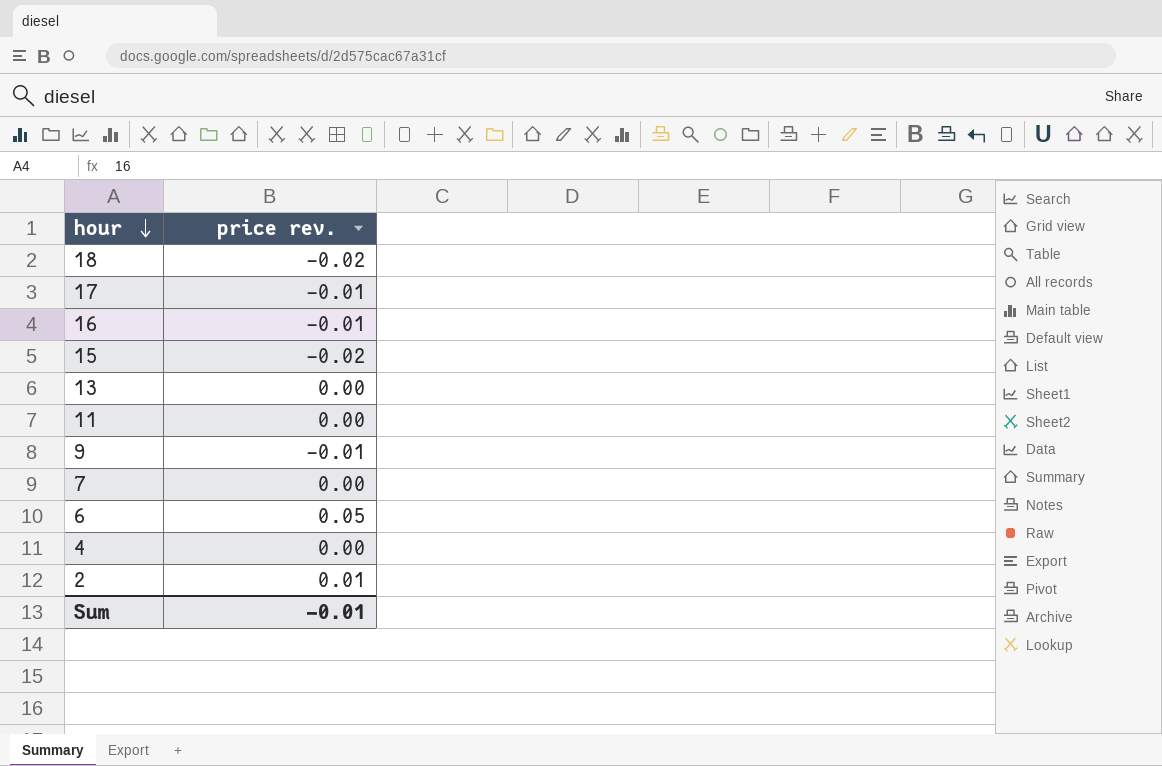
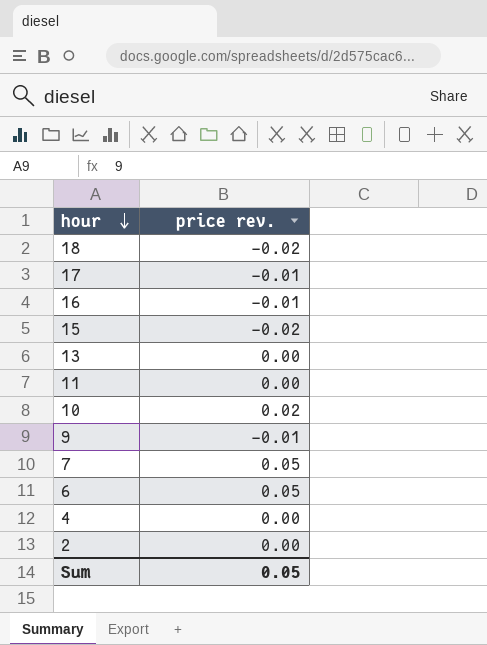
row 10: none -> 0.02
7 | price rev.: 0.00 -> 0.05
2 | price rev.: 0.01 -> 0.00
Sum | price rev.: -0.01 -> 0.05

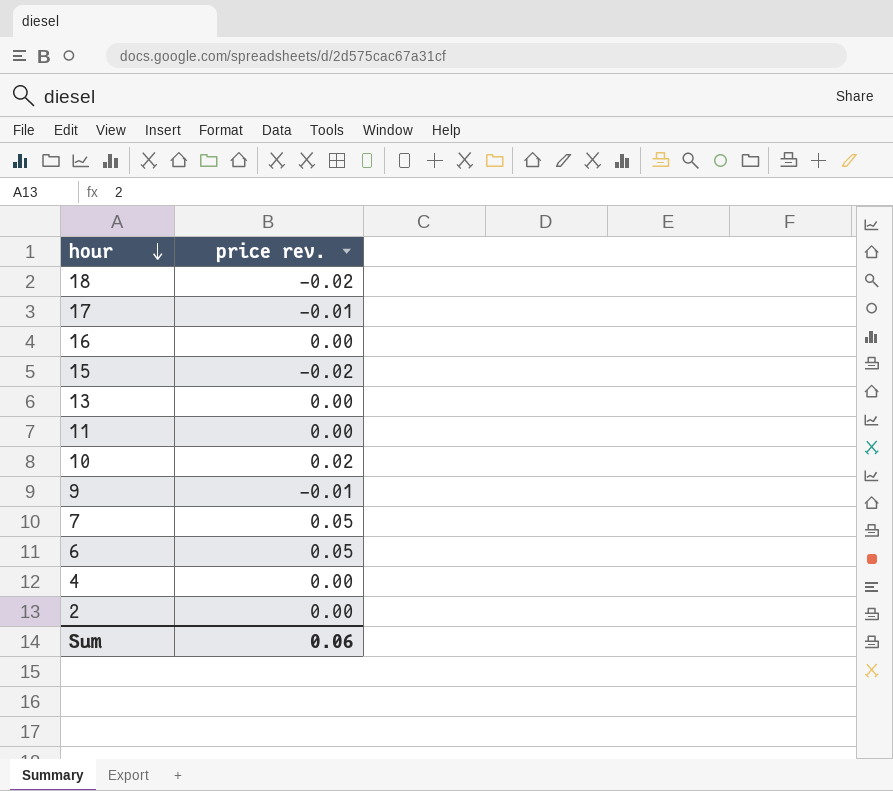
16 | price rev.: -0.01 -> 0.00
Sum | price rev.: 0.05 -> 0.06

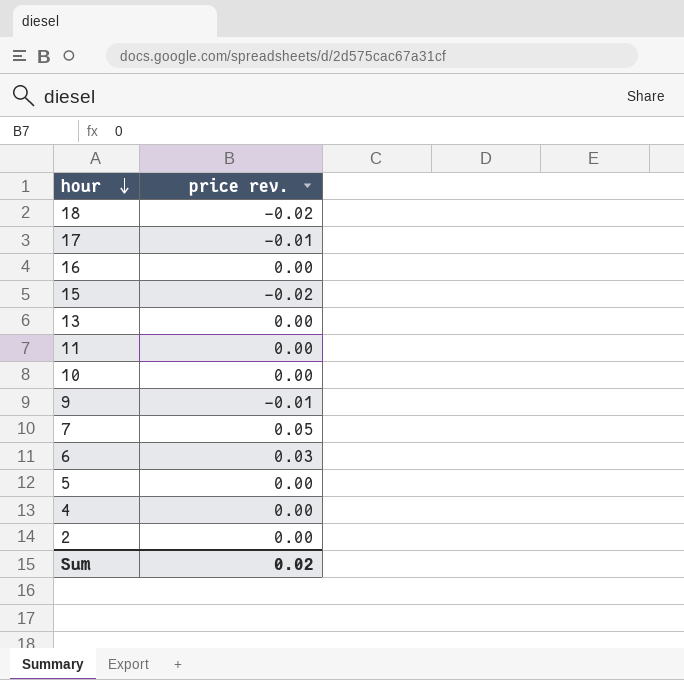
10 | price rev.: 0.02 -> 0.00
6 | price rev.: 0.05 -> 0.03
row 5: none -> 0.00
Sum | price rev.: 0.06 -> 0.02

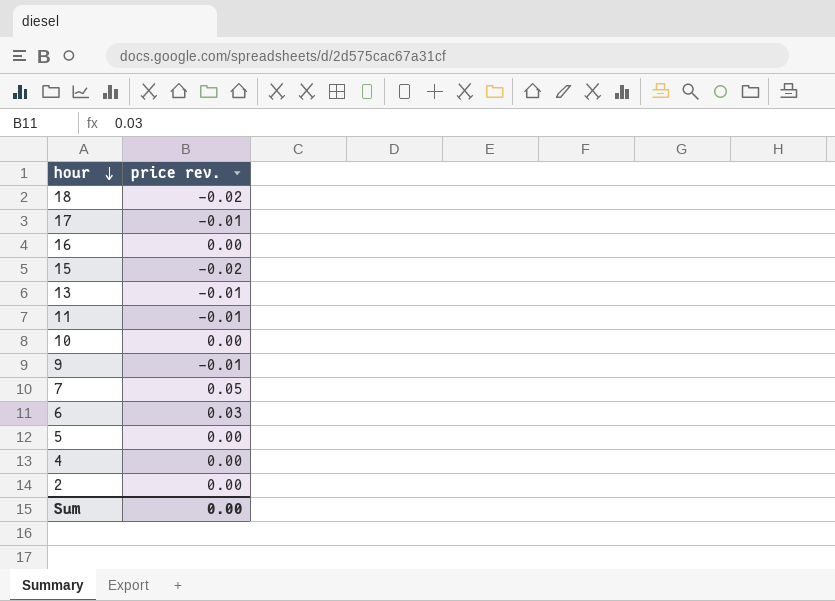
13 | price rev.: 0.00 -> -0.01
11 | price rev.: 0.00 -> -0.01
Sum | price rev.: 0.02 -> 0.00

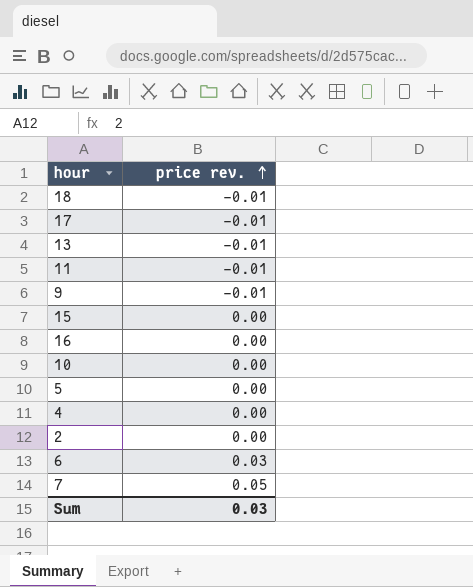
row order: hour descending -> price rev. ascending
18 | price rev.: -0.02 -> -0.01
15 | price rev.: -0.02 -> 0.00
Sum | price rev.: 0.00 -> 0.03

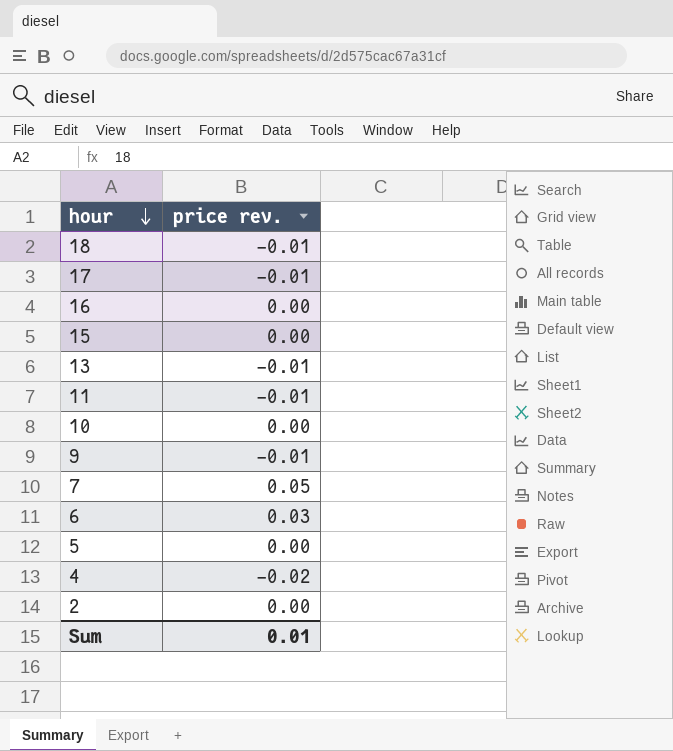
row order: price rev. ascending -> hour descending
4 | price rev.: 0.00 -> -0.02
Sum | price rev.: 0.03 -> 0.01

